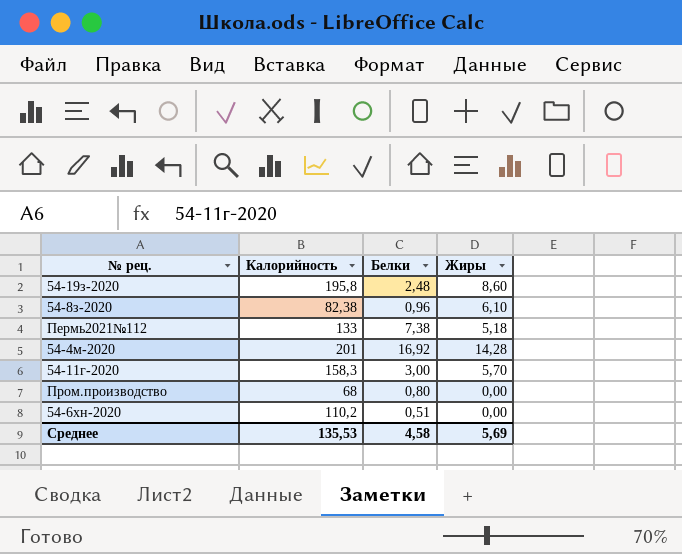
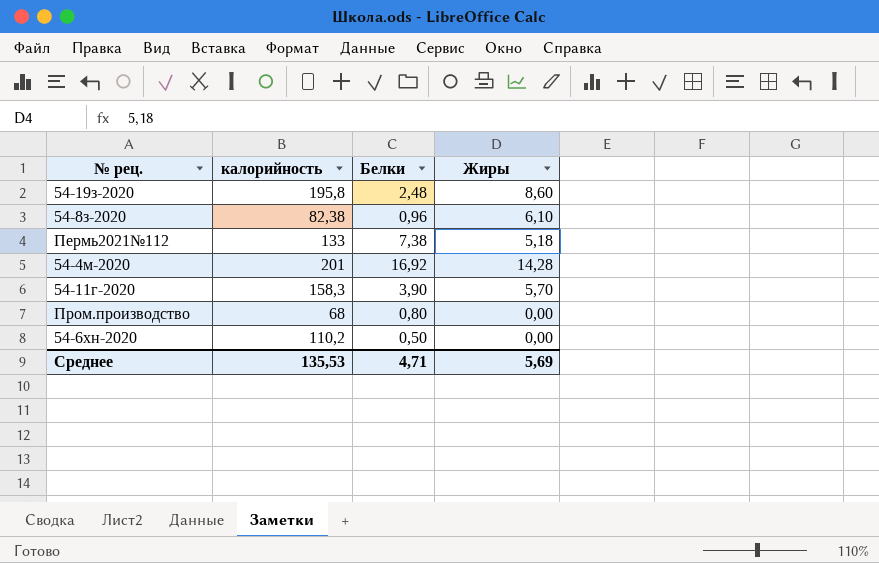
column name: Калорийность -> калорийность
54-11г-2020 | Белки: 3,00 -> 3,90
54-6хн-2020 | Белки: 0,51 -> 0,50
Среднее | Белки: 4,58 -> 4,71

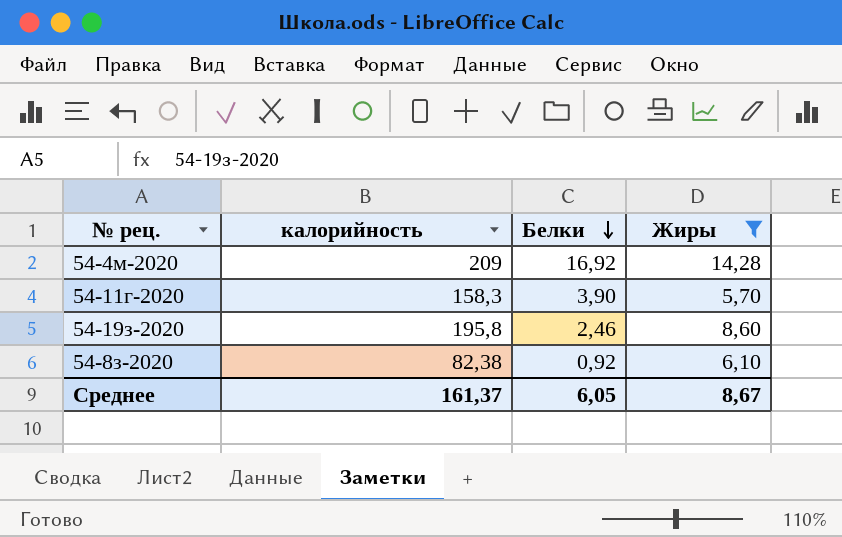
filter: none -> Жиры >= 5,70
row order: none -> Белки descending
54-4м-2020 | калорийность: 201 -> 209
54-19з-2020 | Белки: 2,48 -> 2,46
54-8з-2020 | Белки: 0,96 -> 0,92
Среднее | калорийность: 135,53 -> 161,37
Среднее | Белки: 4,71 -> 6,05
Среднее | Жиры: 5,69 -> 8,67

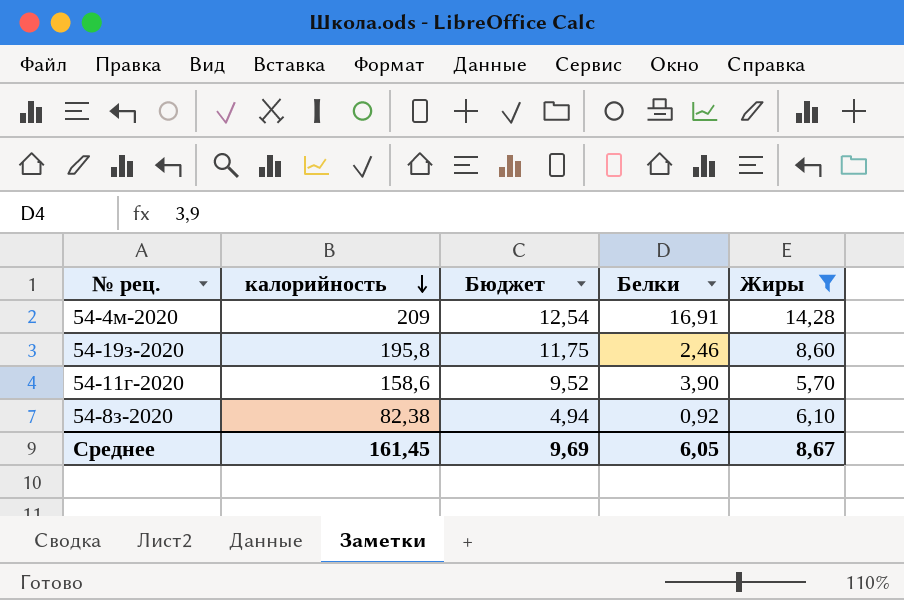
row order: Белки descending -> калорийность descending
column Бюджет | formula: none -> [калорийность] * 0,06
54-4м-2020 | Белки: 16,92 -> 16,91
54-11г-2020 | калорийность: 158,3 -> 158,6
Среднее | калорийность: 161,37 -> 161,45

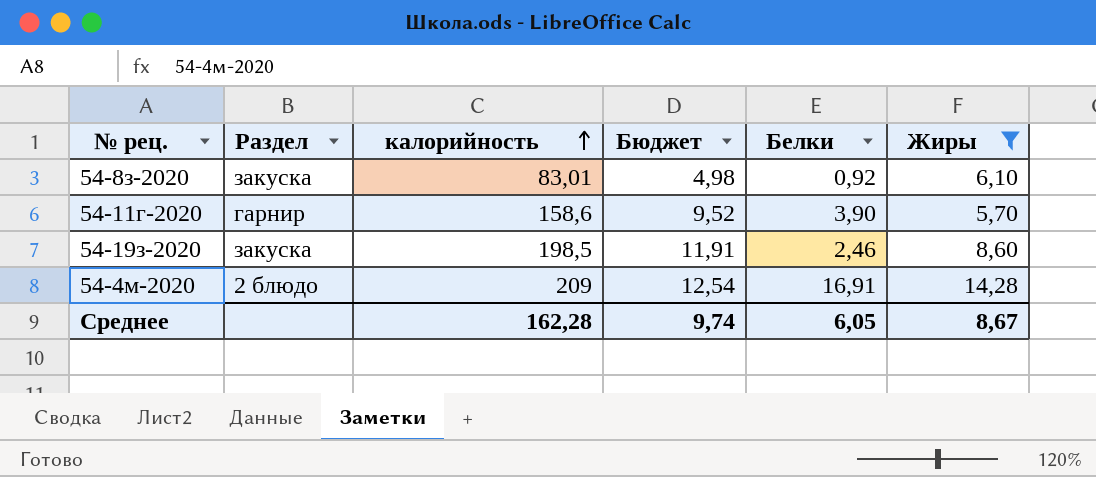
row order: калорийность descending -> калорийность ascending
column Раздел | position: none -> 2
54-8з-2020 | калорийность: 82,38 -> 83,01
54-8з-2020 | Бюджет: 4,94 -> 4,98
54-19з-2020 | калорийность: 195,8 -> 198,5
54-19з-2020 | Бюджет: 11,75 -> 11,91
Среднее | калорийность: 161,45 -> 162,28
Среднее | Бюджет: 9,69 -> 9,74

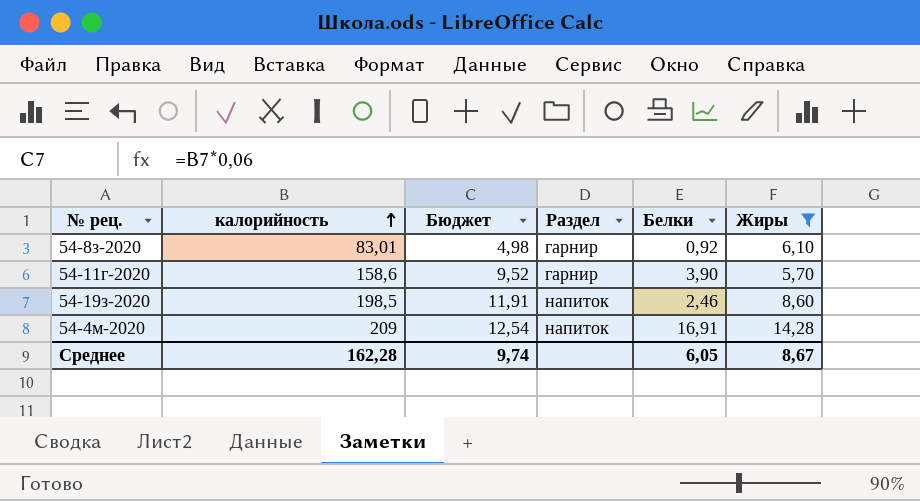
column Раздел | position: 2 -> 4
54-8з-2020 | Раздел: закуска -> гарнир
54-19з-2020 | Раздел: закуска -> напиток
54-4м-2020 | Раздел: 2 блюдо -> напиток

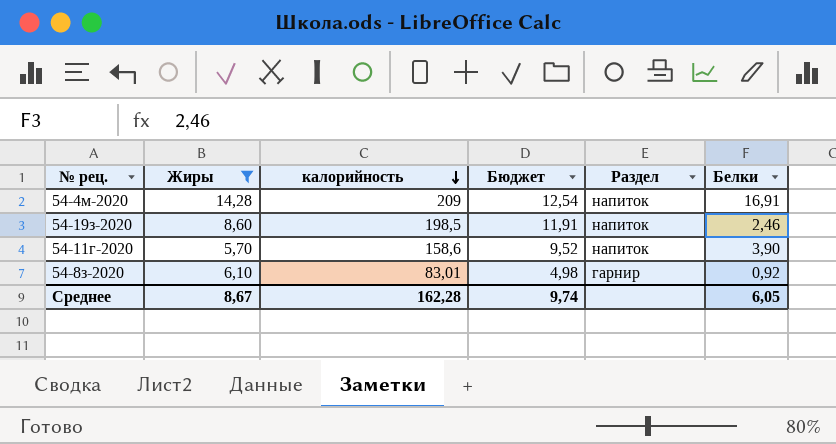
row order: калорийность ascending -> калорийность descending
column Жиры | position: 6 -> 2
54-11г-2020 | Раздел: гарнир -> напиток

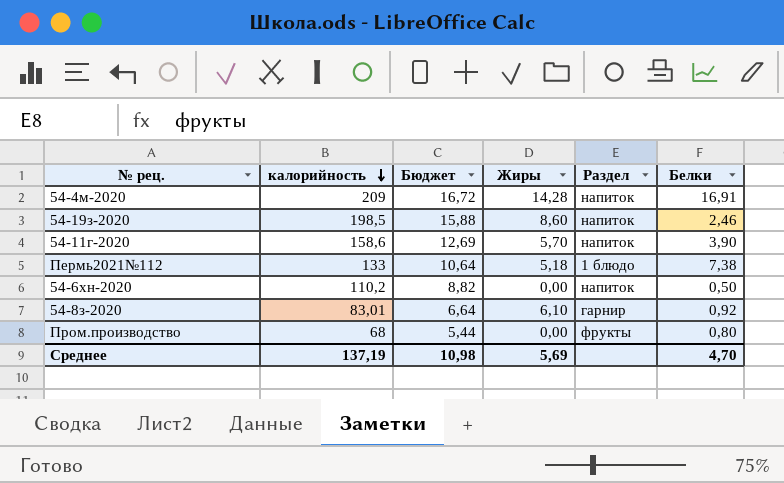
filter: Жиры >= 5,70 -> none
column Бюджет | formula: [калорийность] * 0,06 -> [калорийность] * 0,08
column Жиры | position: 2 -> 4
Среднее | калорийность: 162,28 -> 137,19
Среднее | Бюджет: 9,74 -> 10,98
Среднее | Жиры: 8,67 -> 5,69
Среднее | Белки: 6,05 -> 4,70

